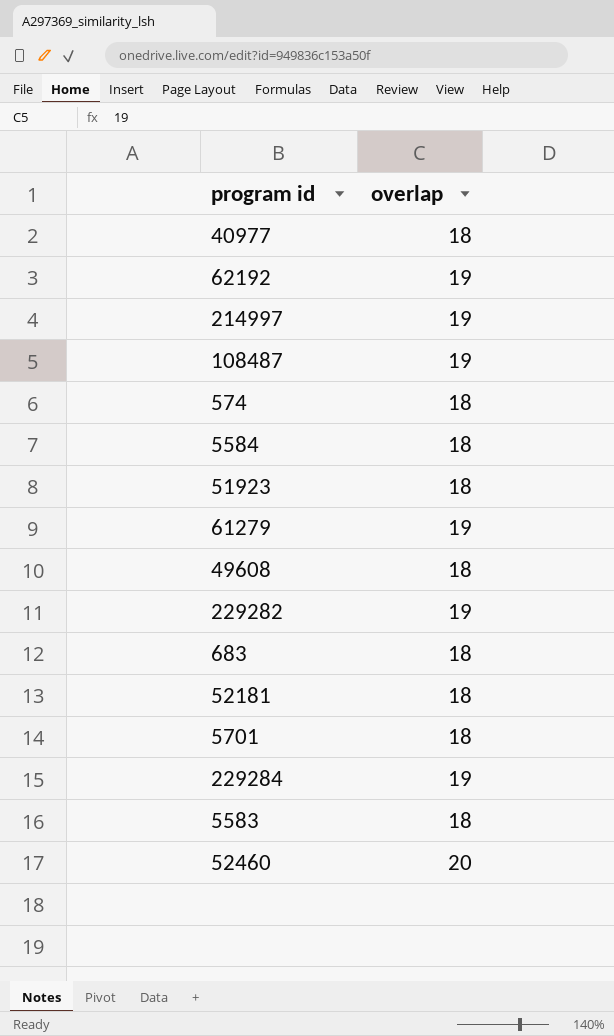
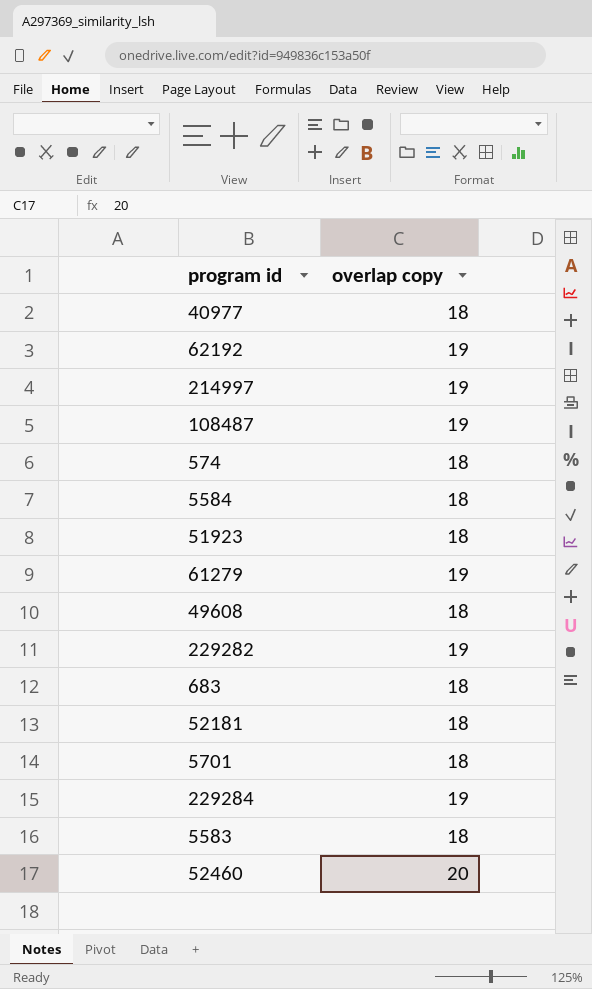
column name: overlap -> overlap copy

